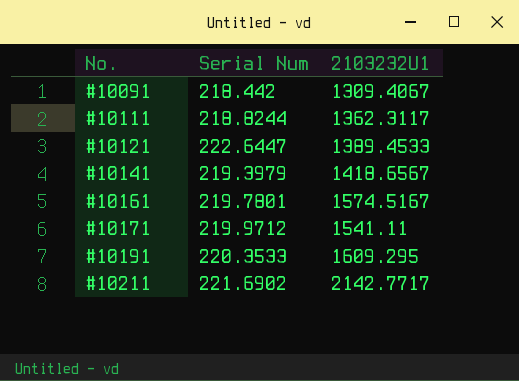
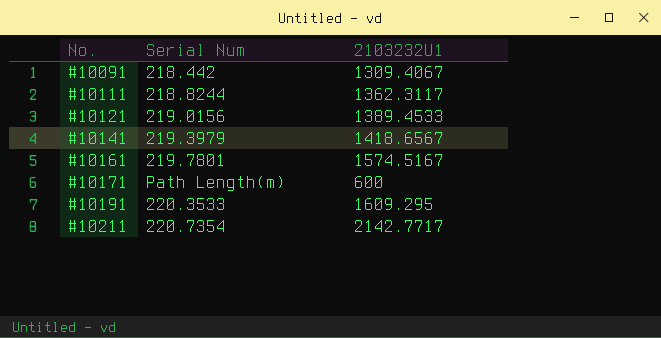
#10121 | Serial Num: 222.6447 -> 219.0156
#10171 | Serial Num: 219.9712 -> Path Length(m)
#10171 | 2103232U1: 1541.11 -> 600
#10211 | Serial Num: 221.6902 -> 220.7354

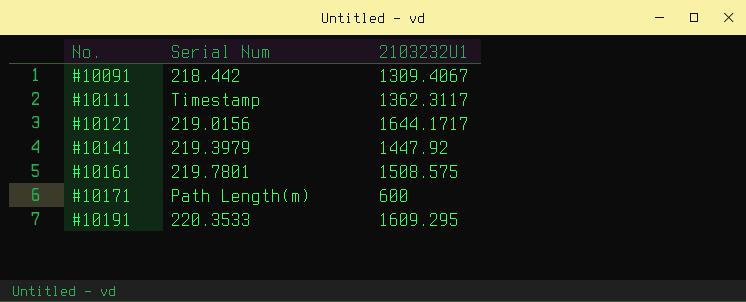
row #10211: 220.7354 | 2142.7717 -> none
#10111 | Serial Num: 218.8244 -> Timestamp
#10121 | 2103232U1: 1389.4533 -> 1644.1717
#10141 | 2103232U1: 1418.6567 -> 1447.92
#10161 | 2103232U1: 1574.5167 -> 1508.575

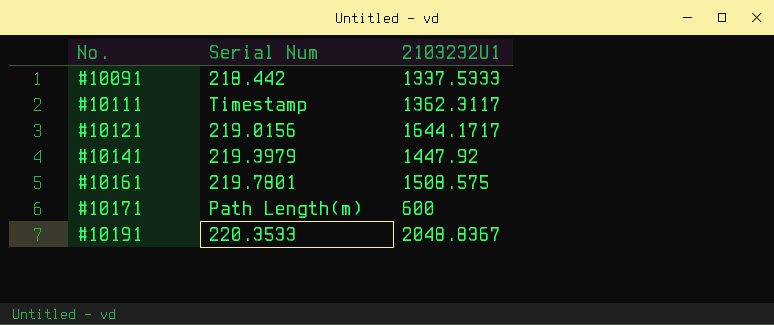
#10091 | 2103232U1: 1309.4067 -> 1337.5333
#10191 | 2103232U1: 1609.295 -> 2048.8367

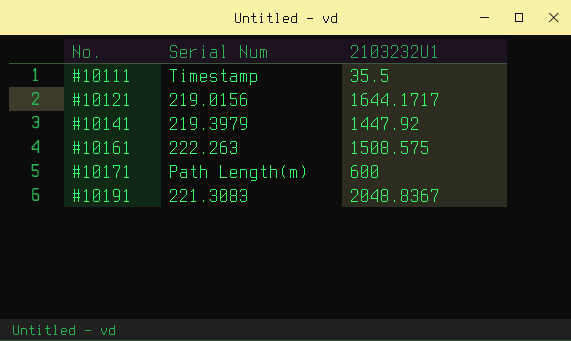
row #10091: 218.442 | 1337.5333 -> none
#10111 | 2103232U1: 1362.3117 -> 35.5
#10161 | Serial Num: 219.7801 -> 222.263
#10191 | Serial Num: 220.3533 -> 221.3083

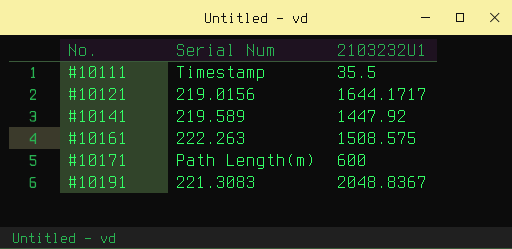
#10141 | Serial Num: 219.3979 -> 219.589

